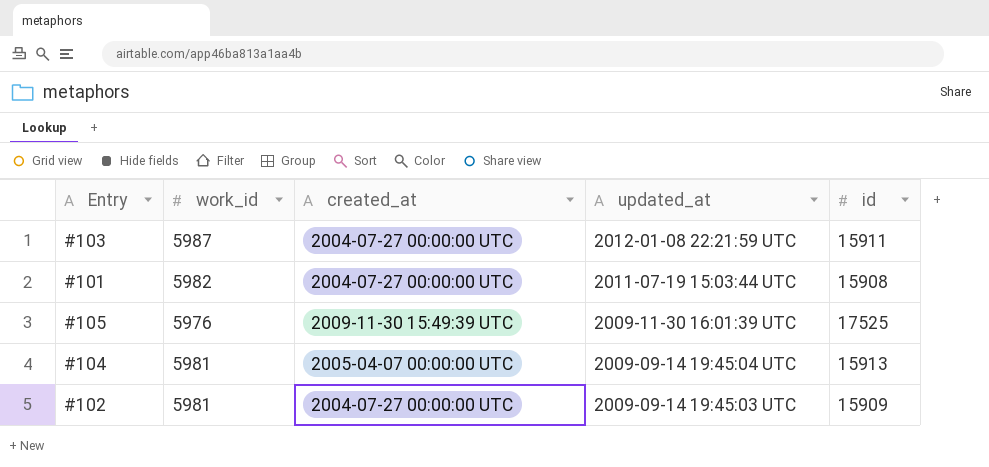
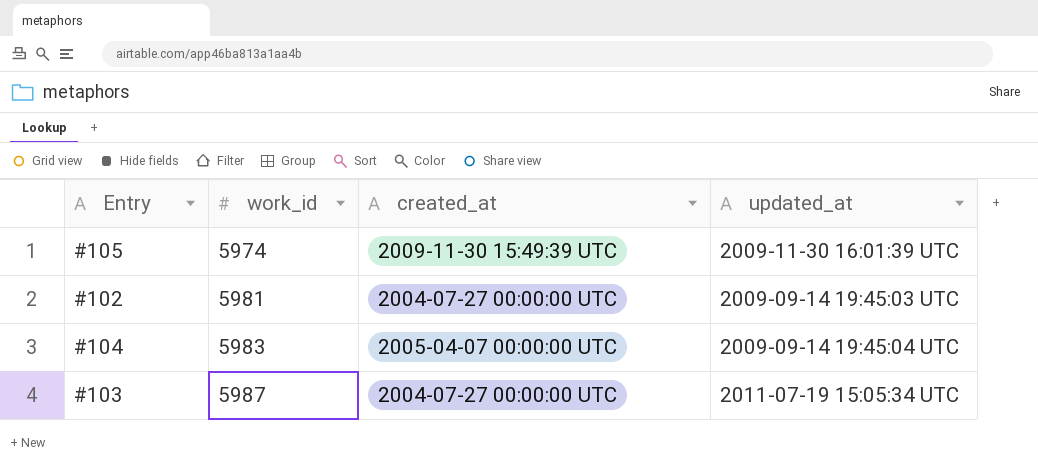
row order: updated_at descending -> work_id ascending
column id | position: 5 -> none
row #101: 5982 | 2004-07-27 00:00:00 UTC | 2011-07-19 15:03:44 UTC | 15908 -> none
#105 | work_id: 5976 -> 5974
#104 | work_id: 5981 -> 5983
#103 | updated_at: 2012-01-08 22:21:59 UTC -> 2011-07-19 15:05:34 UTC

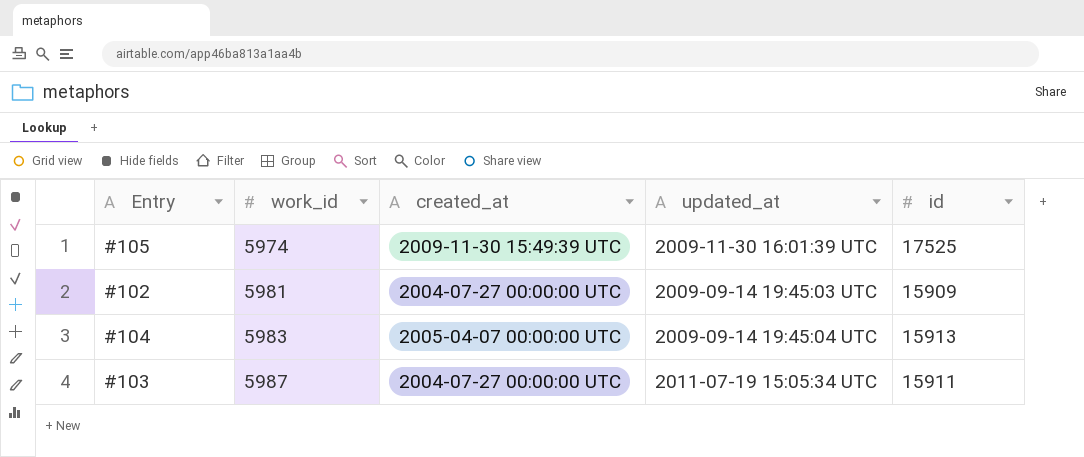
column id | position: none -> 5

